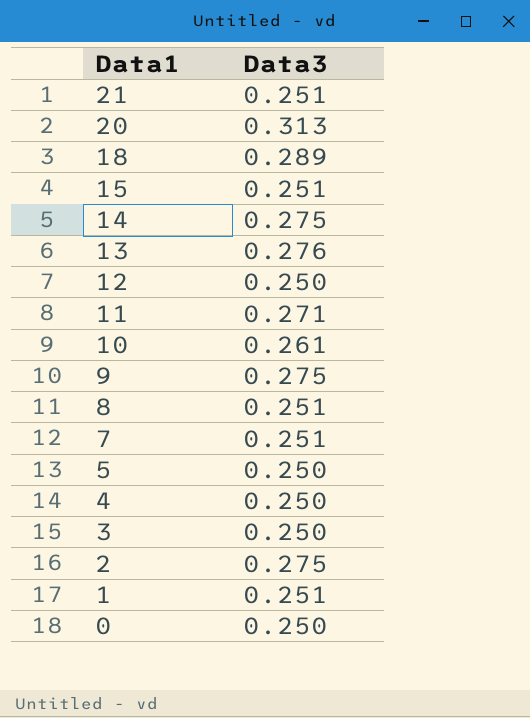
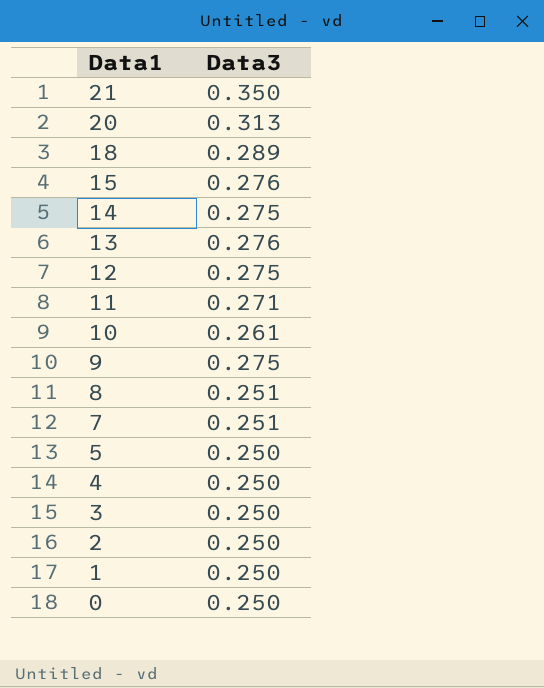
21 | Data3: 0.251 -> 0.350
15 | Data3: 0.251 -> 0.276
12 | Data3: 0.250 -> 0.275
2 | Data3: 0.275 -> 0.250
1 | Data3: 0.251 -> 0.250

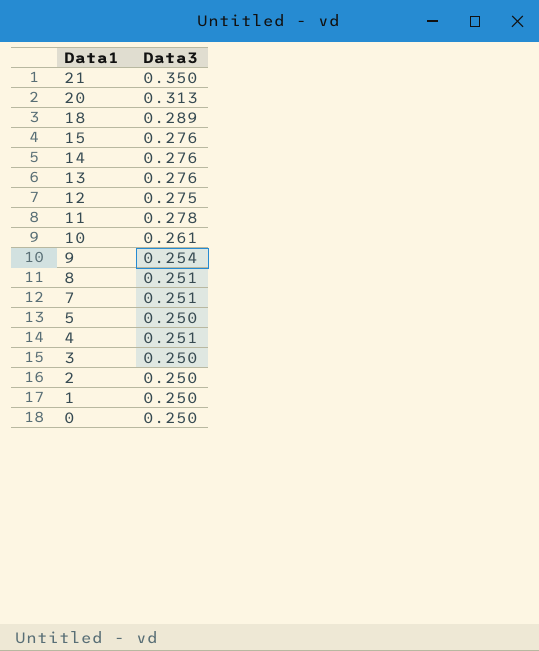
14 | Data3: 0.275 -> 0.276
11 | Data3: 0.271 -> 0.278
9 | Data3: 0.275 -> 0.254
4 | Data3: 0.250 -> 0.251

